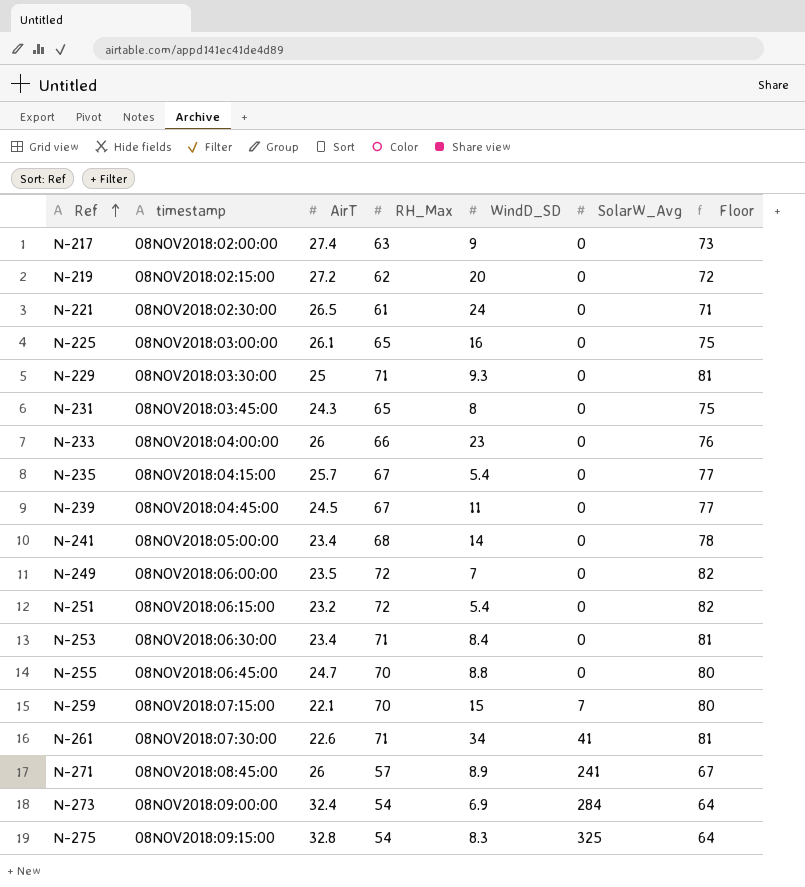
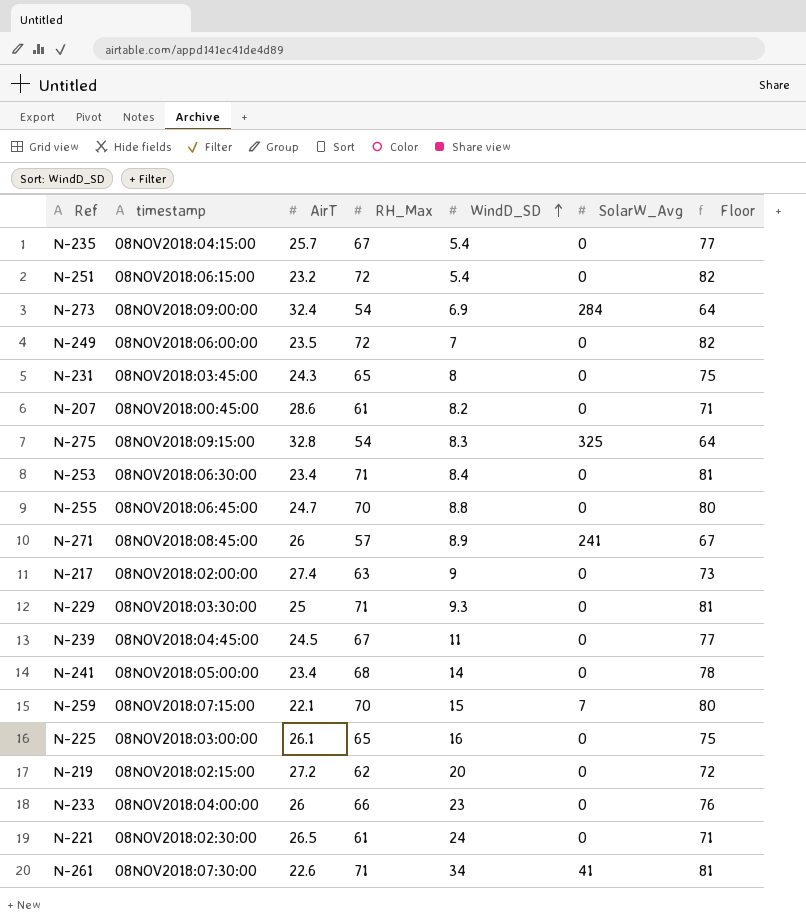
row order: Ref ascending -> WindD_SD ascending
row N-207: none -> 08NOV2018:00:45:00 | 28.6 | 61 | 8.2 | 0 | 71

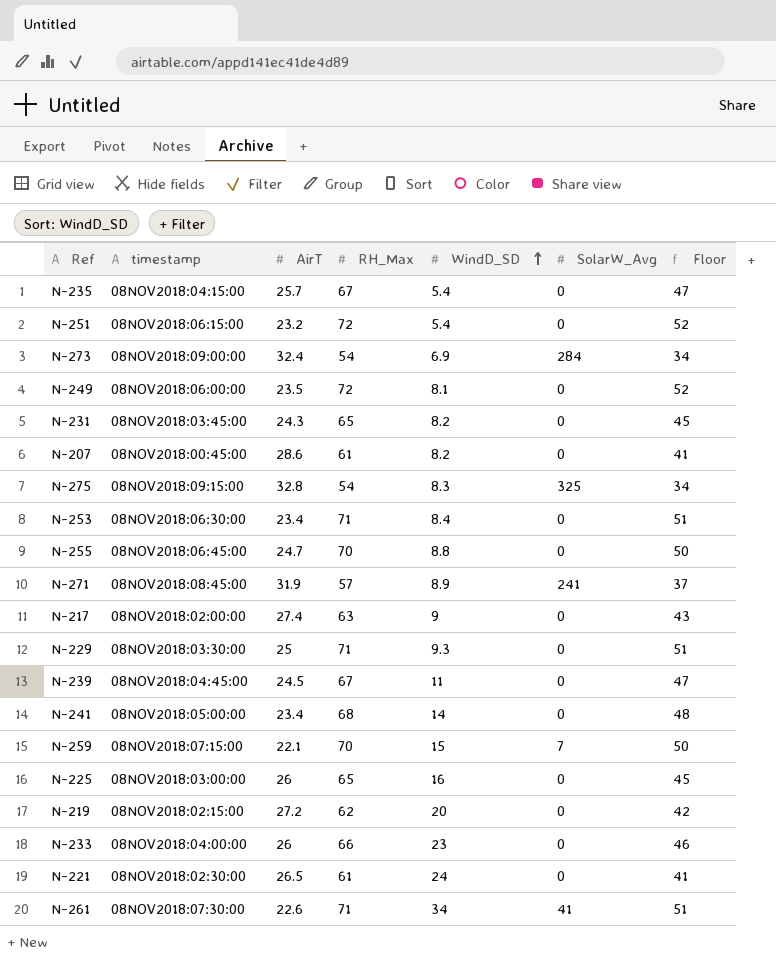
column Floor | formula: [RH_Max] + 10 -> [RH_Max] - 20
N-249 | WindD_SD: 7 -> 8.1
N-231 | WindD_SD: 8 -> 8.2
N-271 | AirT: 26 -> 31.9
N-225 | AirT: 26.1 -> 26

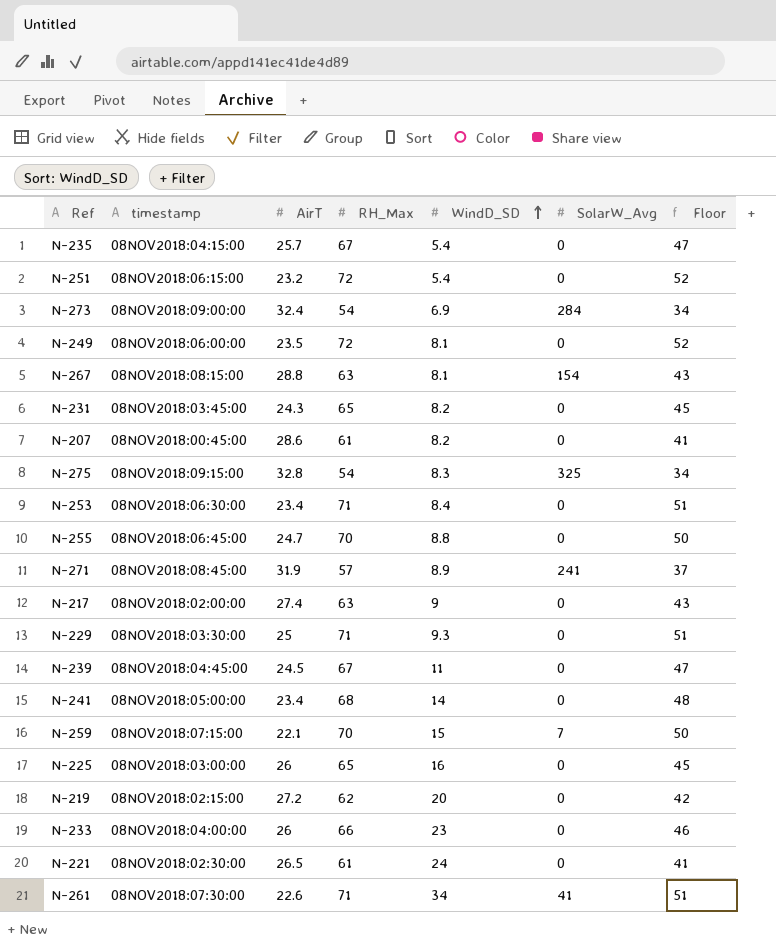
row N-267: none -> 08NOV2018:08:15:00 | 28.8 | 63 | 8.1 | 154 | 43

